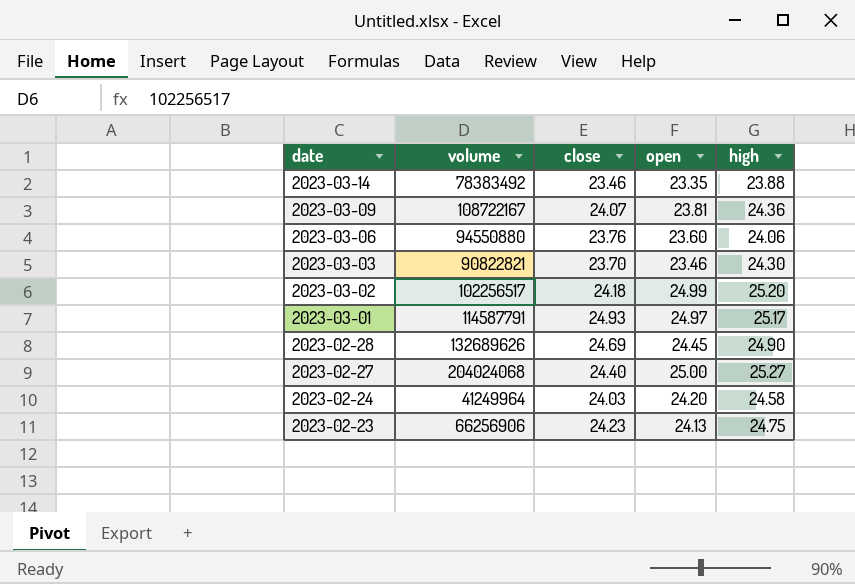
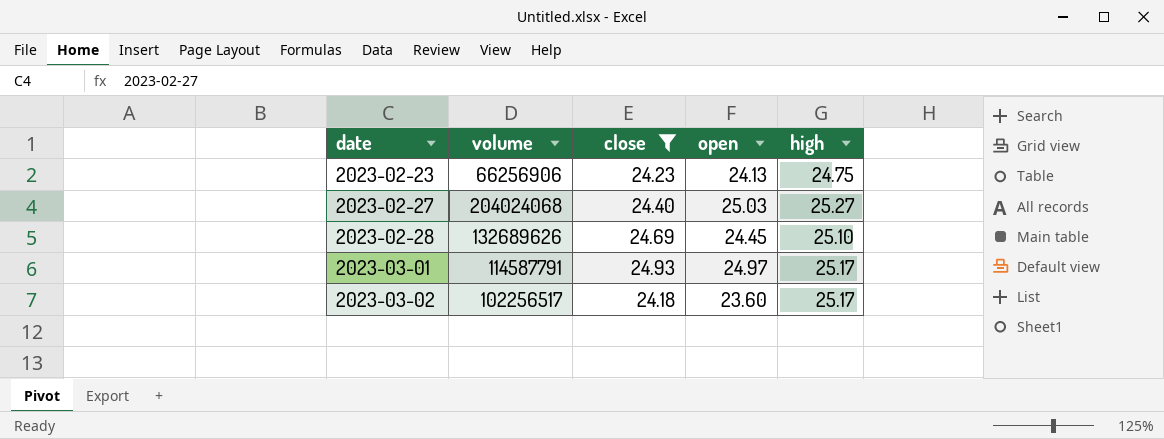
filter: none -> close >= 24.18
row order: date descending -> date ascending
2023-02-27 | open: 25.00 -> 25.03
2023-02-28 | high: 24.90 -> 25.10
2023-03-02 | open: 24.99 -> 23.60
2023-03-02 | high: 25.20 -> 25.17

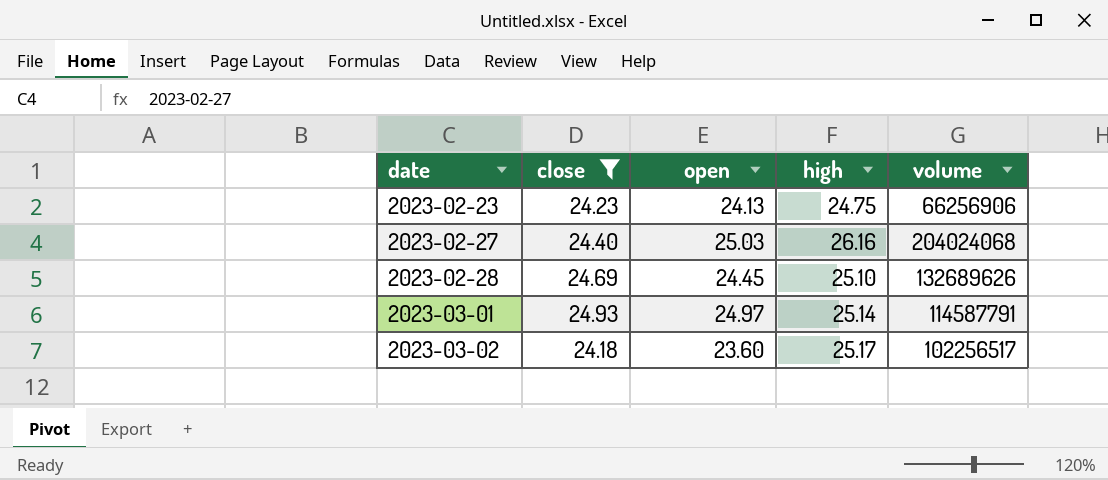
column volume | position: 2 -> 5
2023-02-27 | high: 25.27 -> 26.16
2023-03-01 | high: 25.17 -> 25.14

